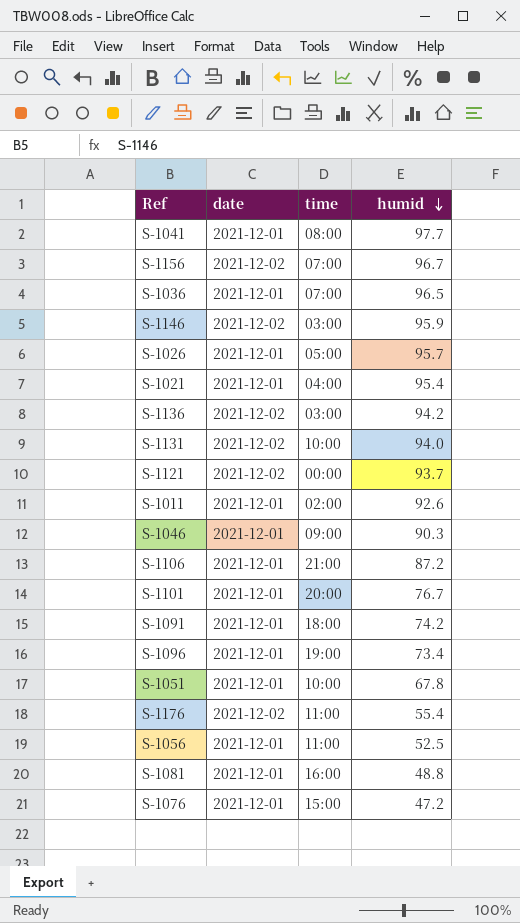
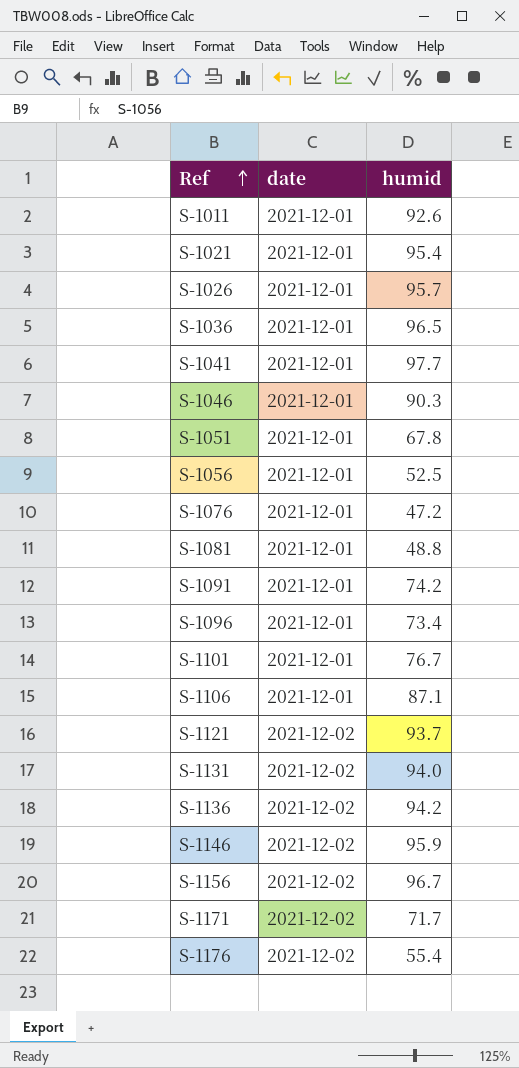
row order: humid descending -> Ref ascending
column time | position: 3 -> none
S-1106 | humid: 87.2 -> 87.1
row S-1171: none -> 2021-12-02 | 71.7

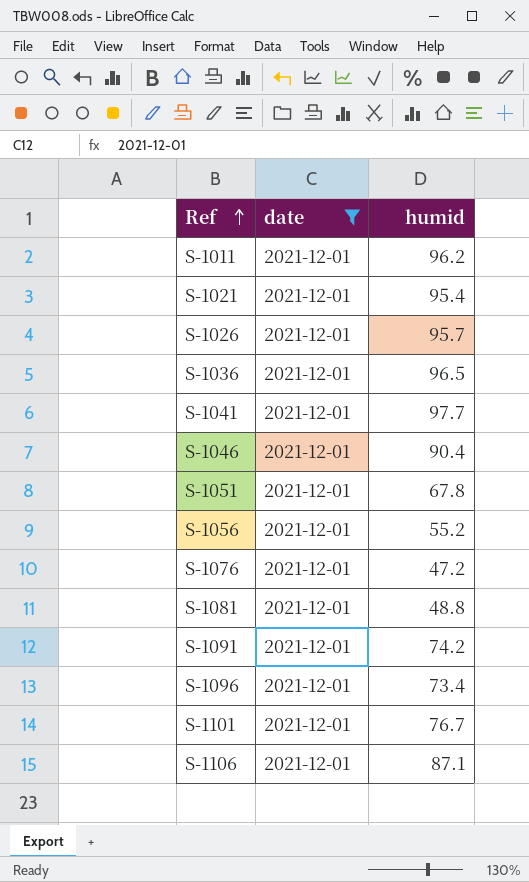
filter: none -> date = 2021-12-01
S-1011 | humid: 92.6 -> 96.2
S-1046 | humid: 90.3 -> 90.4
S-1056 | humid: 52.5 -> 55.2

